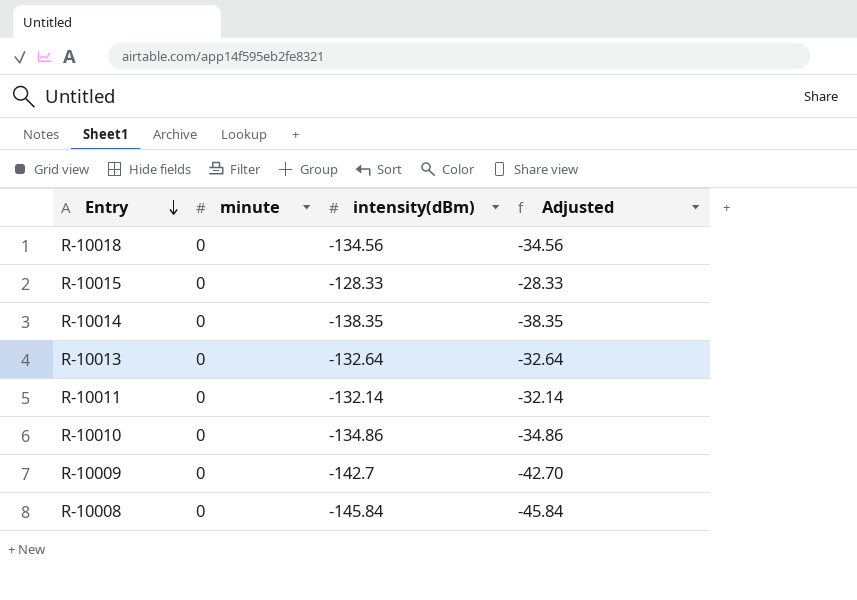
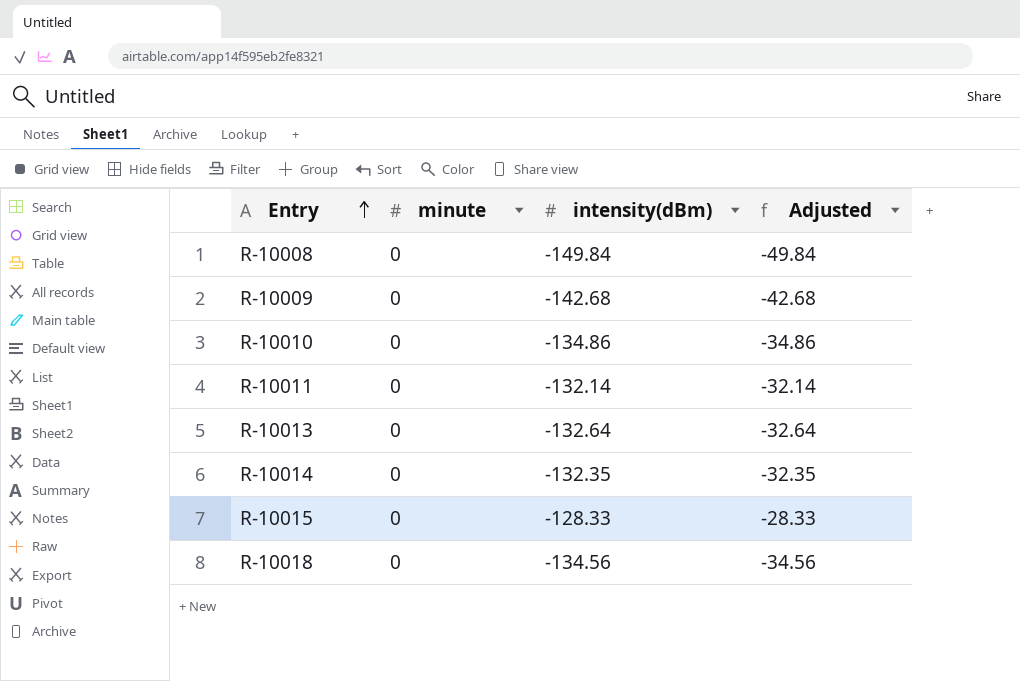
row order: Entry descending -> Entry ascending
R-10008 | intensity(dBm): -145.84 -> -149.84
R-10008 | Adjusted: -45.84 -> -49.84
R-10009 | intensity(dBm): -142.7 -> -142.68
R-10009 | Adjusted: -42.70 -> -42.68
R-10014 | intensity(dBm): -138.35 -> -132.35
R-10014 | Adjusted: -38.35 -> -32.35

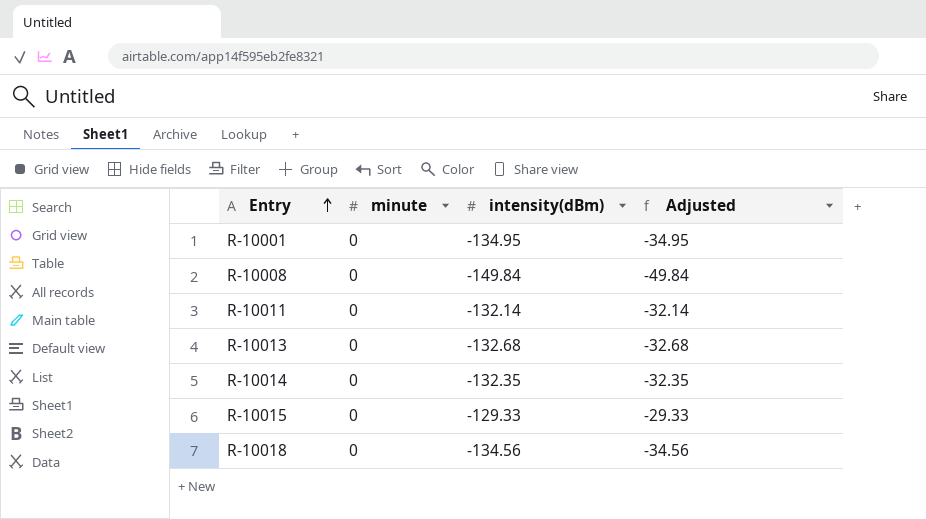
row R-10009: 0 | -142.68 | -42.68 -> none
row R-10010: 0 | -134.86 | -34.86 -> none
row R-10001: none -> 0 | -134.95 | -34.95
R-10013 | intensity(dBm): -132.64 -> -132.68
R-10013 | Adjusted: -32.64 -> -32.68
R-10015 | intensity(dBm): -128.33 -> -129.33
R-10015 | Adjusted: -28.33 -> -29.33

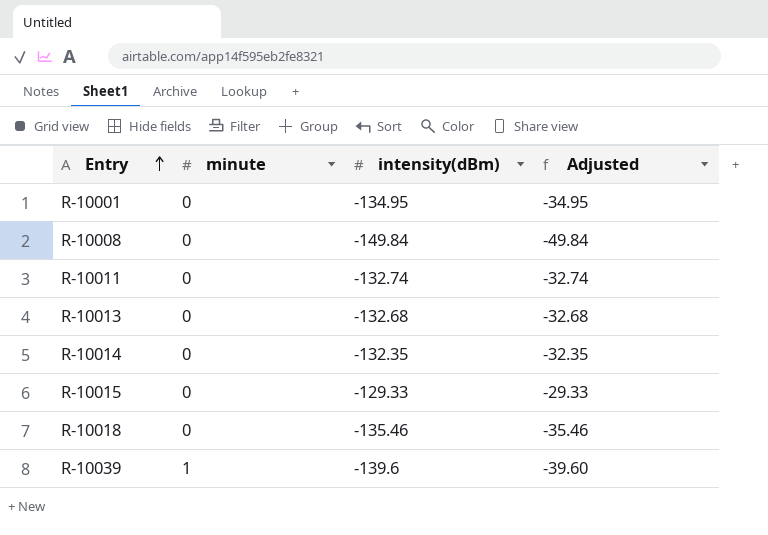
R-10011 | intensity(dBm): -132.14 -> -132.74
R-10011 | Adjusted: -32.14 -> -32.74
R-10018 | intensity(dBm): -134.56 -> -135.46
R-10018 | Adjusted: -34.56 -> -35.46
row R-10039: none -> 1 | -139.6 | -39.60

